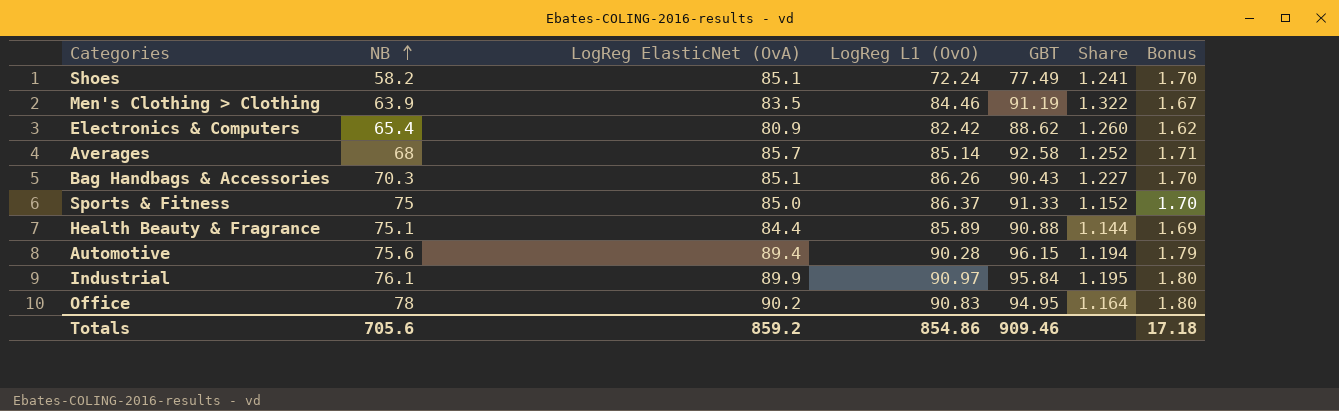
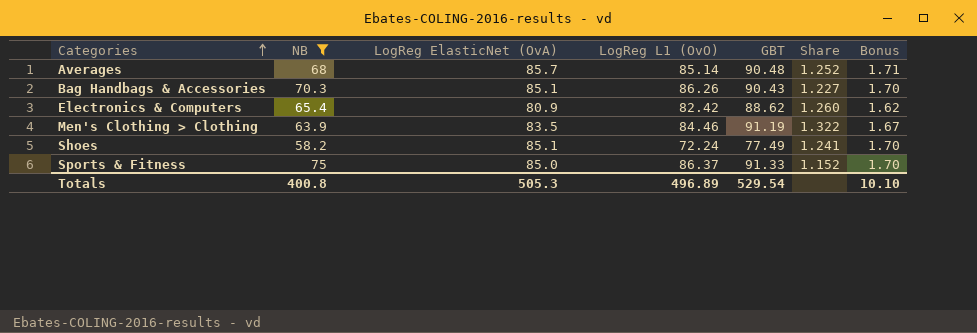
filter: none -> NB <= 75
row order: NB ascending -> Categories ascending
Averages | GBT: 92.58 -> 90.48
Totals | NB: 705.6 -> 400.8
Totals | LogReg ElasticNet (OvA): 859.2 -> 505.3
Totals | LogReg L1 (OvO): 854.86 -> 496.89
Totals | GBT: 909.46 -> 529.54
Totals | Bonus: 17.18 -> 10.10

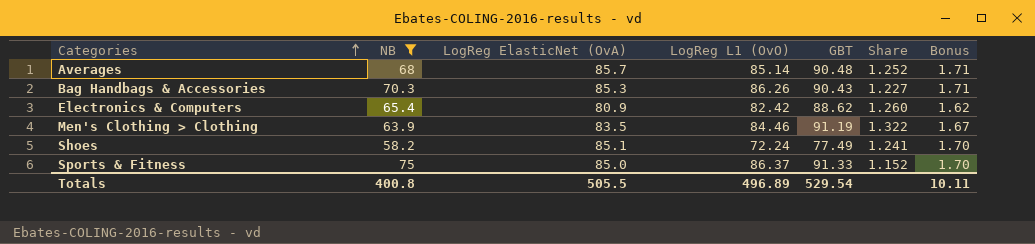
Bag Handbags & Accessories | LogReg ElasticNet (OvA): 85.1 -> 85.3
Bag Handbags & Accessories | Bonus: 1.70 -> 1.71
Totals | LogReg ElasticNet (OvA): 505.3 -> 505.5
Totals | Bonus: 10.10 -> 10.11

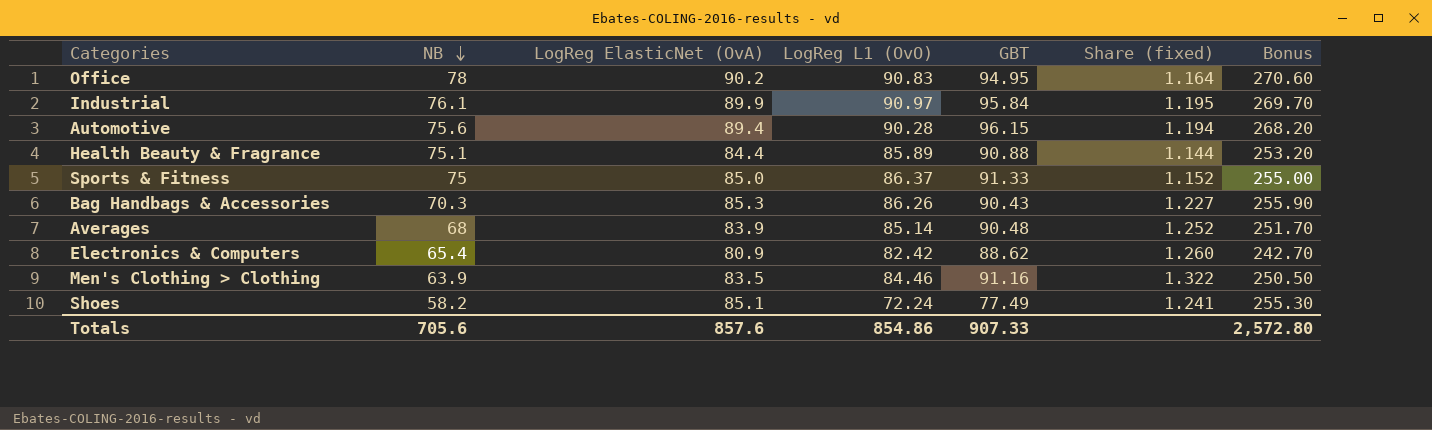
filter: NB <= 75 -> none
row order: Categories ascending -> NB descending
column name: Share -> Share (fixed)
column Bonus | formula: [LogReg ElasticNet (OvA)] * 0.02 -> [LogReg ElasticNet (OvA)] * 3
Averages | LogReg ElasticNet (OvA): 85.7 -> 83.9
Men's Clothing > Clothing | GBT: 91.19 -> 91.16
Totals | NB: 400.8 -> 705.6
Totals | LogReg ElasticNet (OvA): 505.5 -> 857.6
Totals | LogReg L1 (OvO): 496.89 -> 854.86
Totals | GBT: 529.54 -> 907.33
Totals | Bonus: 10.11 -> 2,572.80

